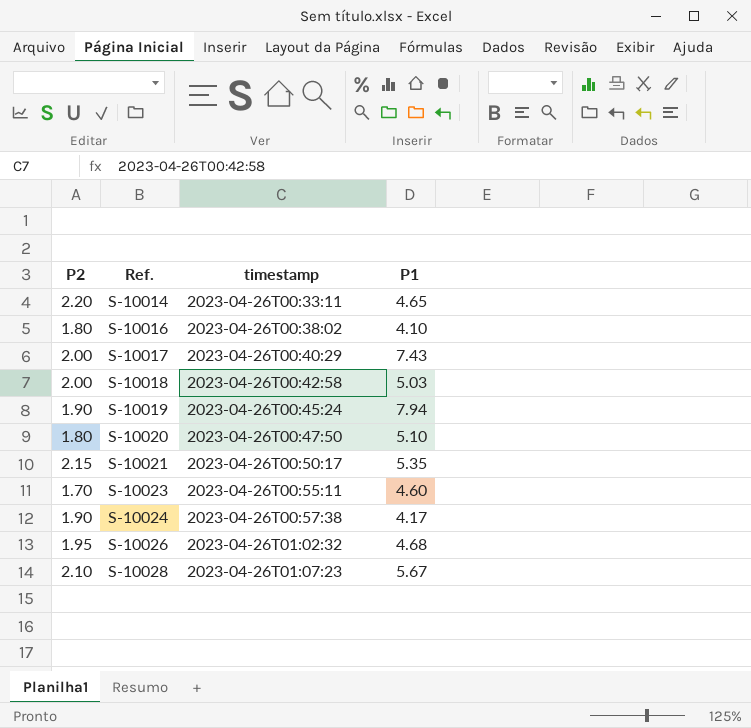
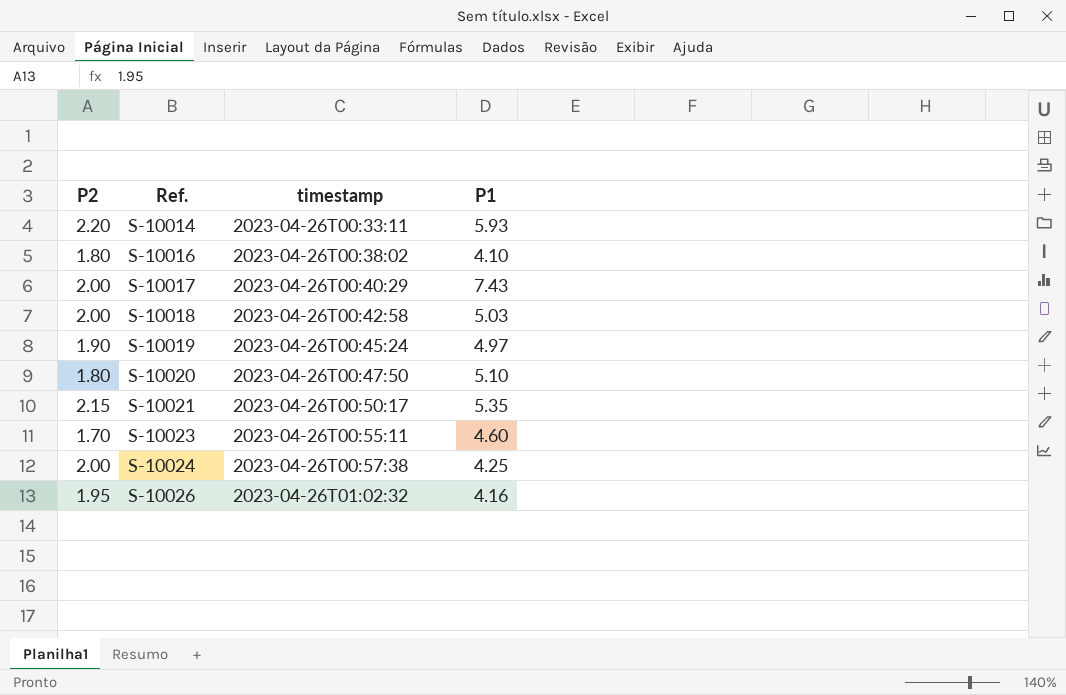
row S-10028: 2.10 | 2023-04-26T01:07:23 | 5.67 -> none
S-10014 | P1: 4.65 -> 5.93
S-10019 | P1: 7.94 -> 4.97
S-10024 | P2: 1.90 -> 2.00
S-10024 | P1: 4.17 -> 4.25
S-10026 | P1: 4.68 -> 4.16

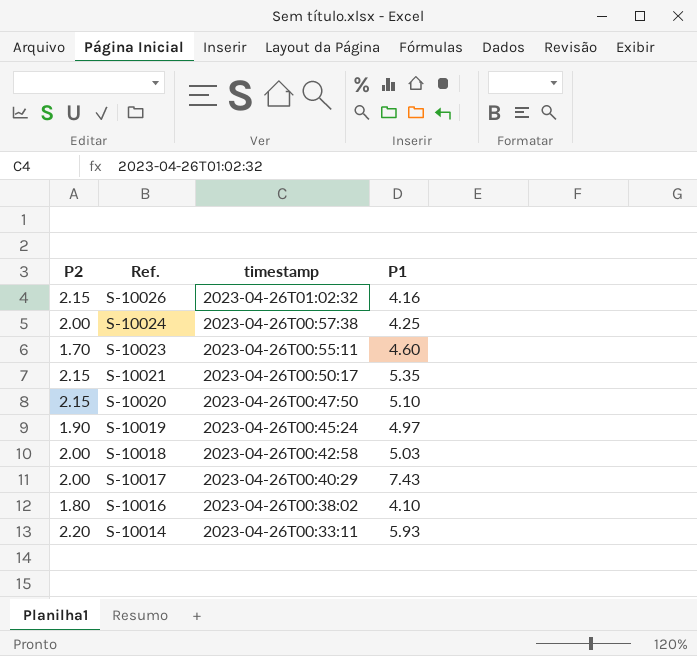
row order: Ref. ascending -> Ref. descending
S-10026 | P2: 1.95 -> 2.15
S-10020 | P2: 1.80 -> 2.15

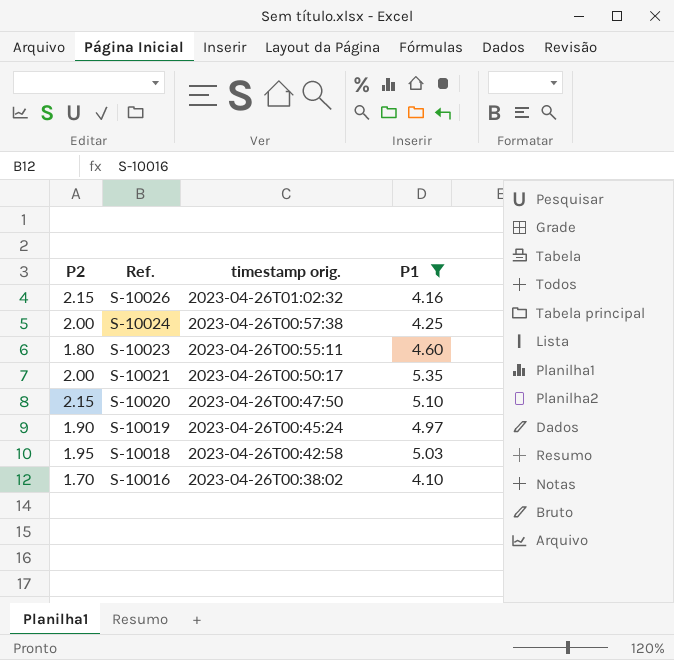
filter: none -> P1 <= 5.35
column name: timestamp -> timestamp orig.
S-10023 | P2: 1.70 -> 1.80
S-10021 | P2: 2.15 -> 2.00
S-10018 | P2: 2.00 -> 1.95
S-10016 | P2: 1.80 -> 1.70

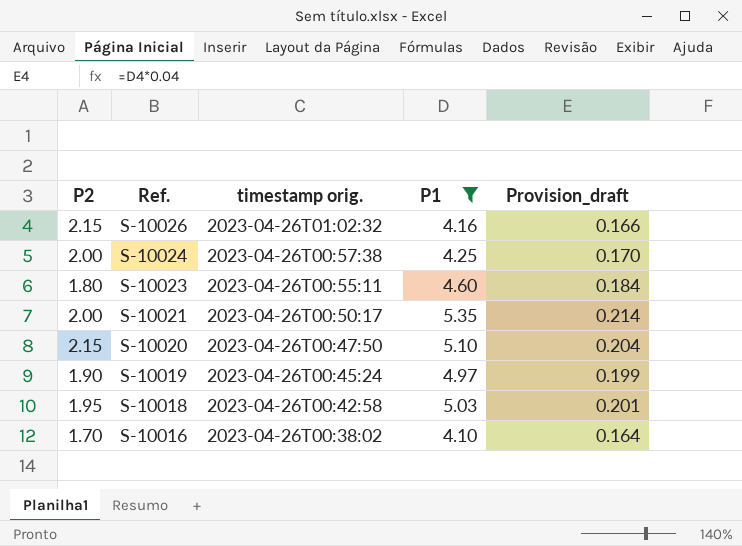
column Provision_draft | formula: none -> [P1] * 0.04

